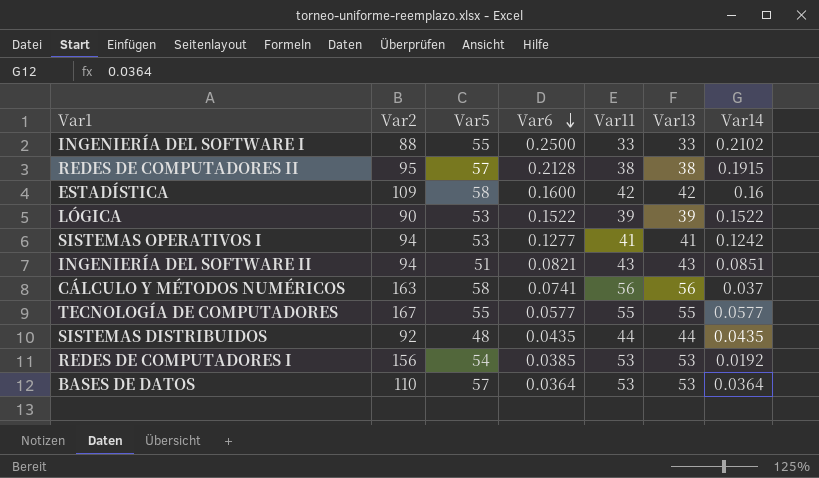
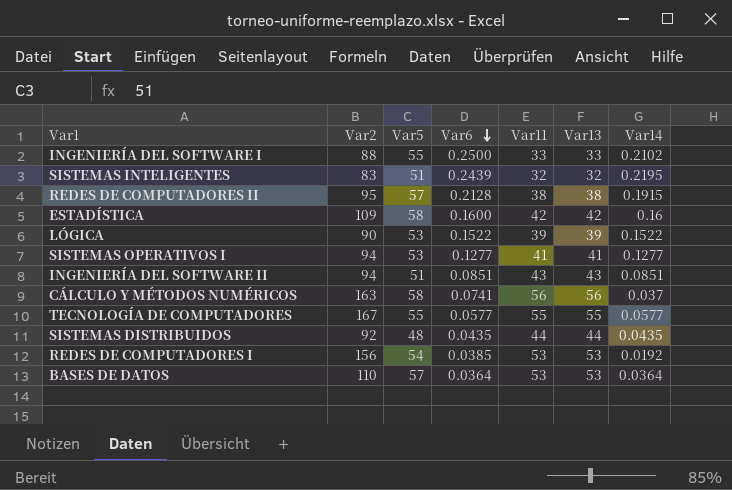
row SISTEMAS INTELIGENTES: none -> 83 | 51 | 0.2439 | 32 | 32 | 0.2195
SISTEMAS OPERATIVOS I | Var14: 0.1242 -> 0.1277
INGENIERÍA DEL SOFTWARE II | Var6: 0.0821 -> 0.0851

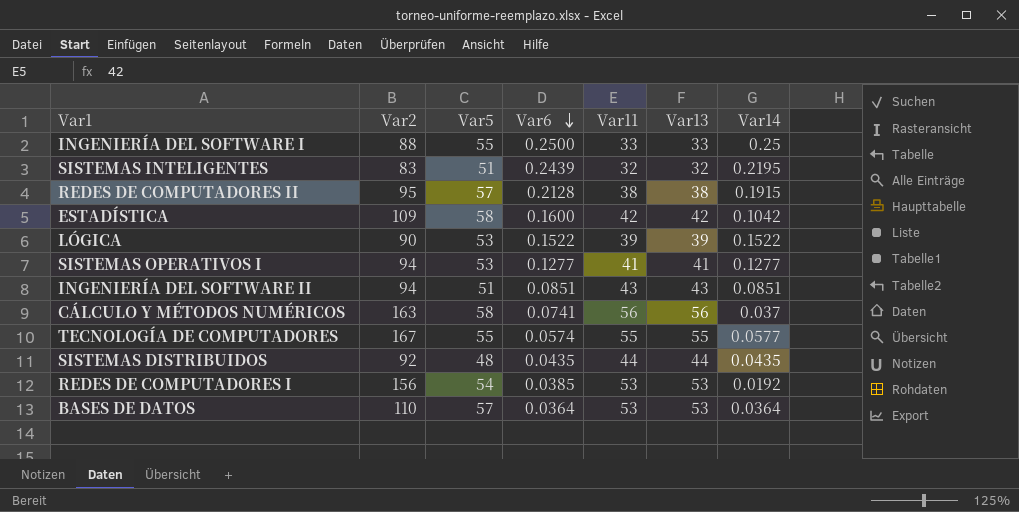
INGENIERÍA DEL SOFTWARE I | Var14: 0.2102 -> 0.25
ESTADÍSTICA | Var14: 0.16 -> 0.1042
TECNOLOGÍA DE COMPUTADORES | Var6: 0.0577 -> 0.0574

